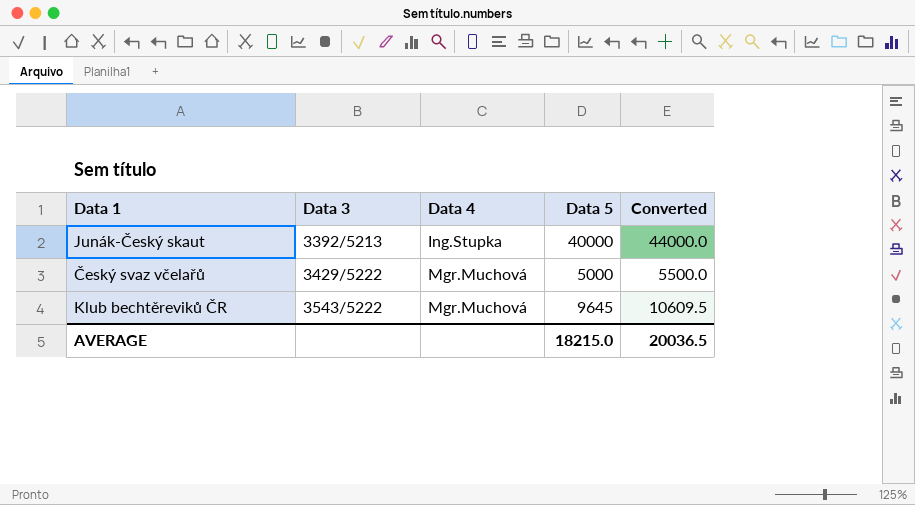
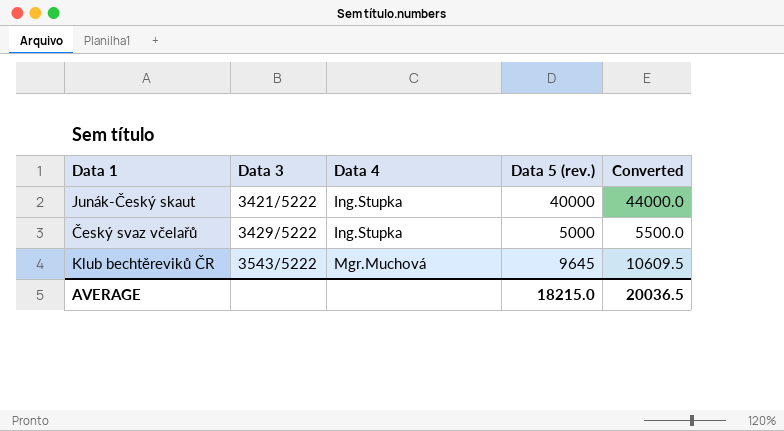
column name: Data 5 -> Data 5 (rev.)
Junák-Český skaut | Data 3: 3392/5213 -> 3421/5222
Český svaz včelařů | Data 4: Mgr.Muchová -> Ing.Stupka

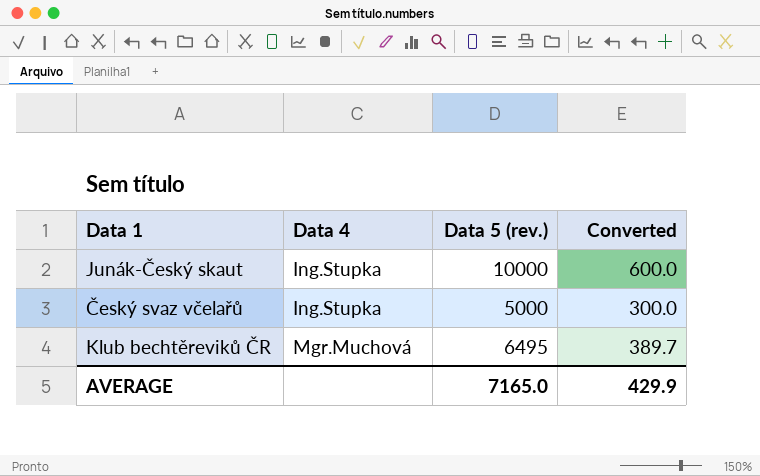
column Data 3 | position: 2 -> none
column Converted | formula: [Data 5 (rev.)] * 1.1 -> [Data 5 (rev.)] * 0.06
Junák-Český skaut | Data 5 (rev.): 40000 -> 10000
Klub bechtěreviků ČR | Data 5 (rev.): 9645 -> 6495
AVERAGE | Data 5 (rev.): 18215.0 -> 7165.0
AVERAGE | Converted: 20036.5 -> 429.9

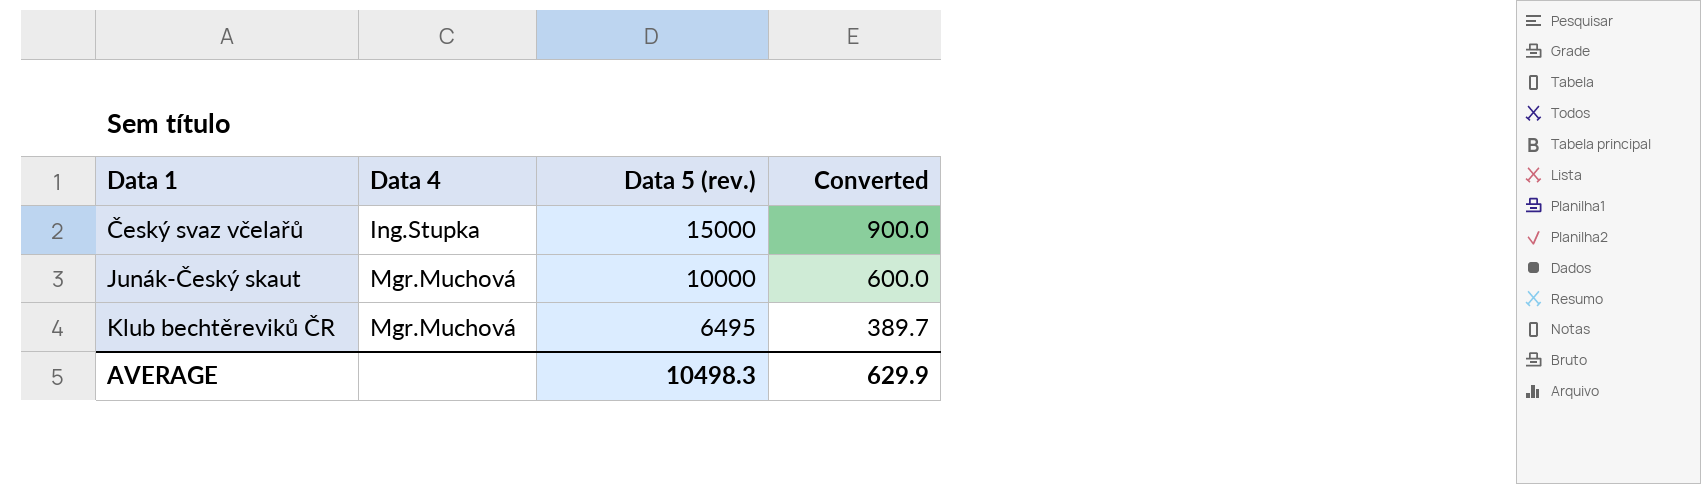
row order: Data 4 ascending -> Data 1 ascending
Český svaz včelařů | Data 5 (rev.): 5000 -> 15000
Český svaz včelařů | Converted: 300.0 -> 900.0
Junák-Český skaut | Data 4: Ing.Stupka -> Mgr.Muchová
AVERAGE | Data 5 (rev.): 7165.0 -> 10498.3
AVERAGE | Converted: 429.9 -> 629.9

